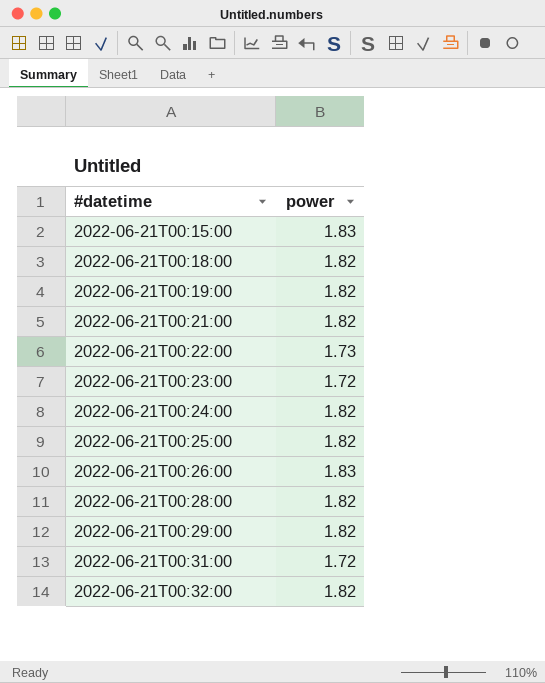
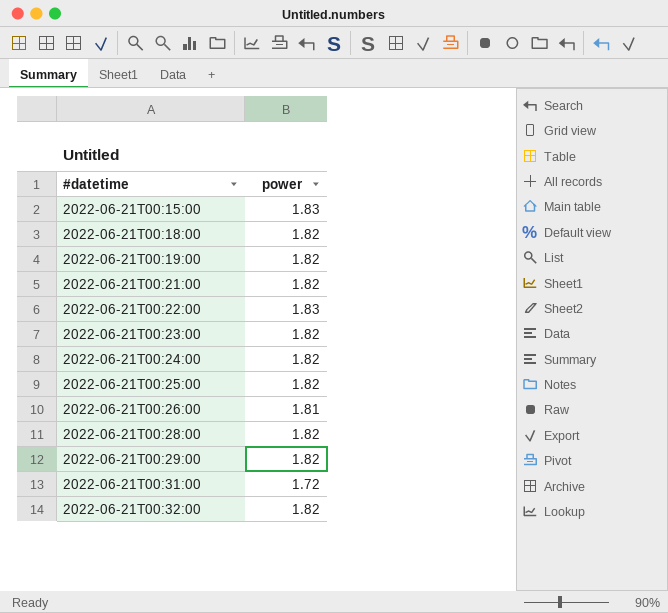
2022-06-21T00:22:00 | power: 1.73 -> 1.83
2022-06-21T00:23:00 | power: 1.72 -> 1.82
2022-06-21T00:26:00 | power: 1.83 -> 1.81

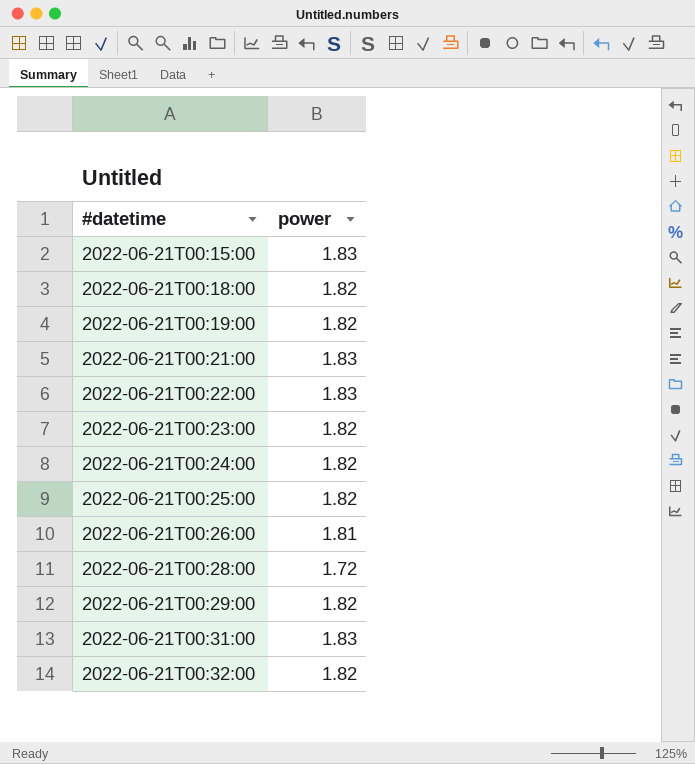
2022-06-21T00:21:00 | power: 1.82 -> 1.83
2022-06-21T00:28:00 | power: 1.82 -> 1.72
2022-06-21T00:31:00 | power: 1.72 -> 1.83

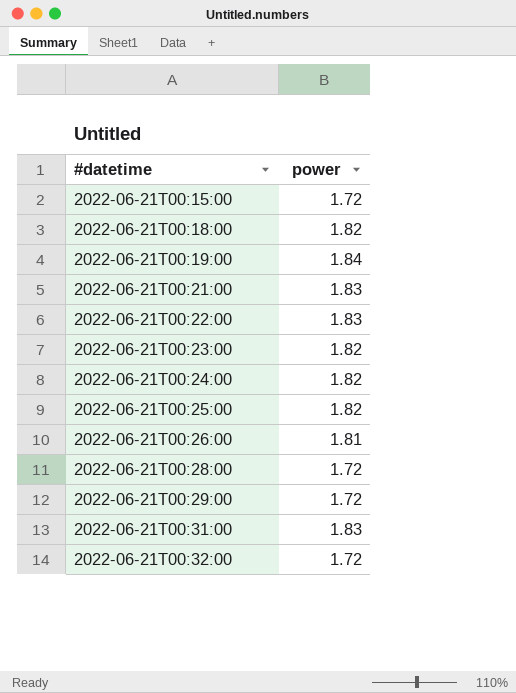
2022-06-21T00:15:00 | power: 1.83 -> 1.72
2022-06-21T00:19:00 | power: 1.82 -> 1.84
2022-06-21T00:29:00 | power: 1.82 -> 1.72
2022-06-21T00:32:00 | power: 1.82 -> 1.72

